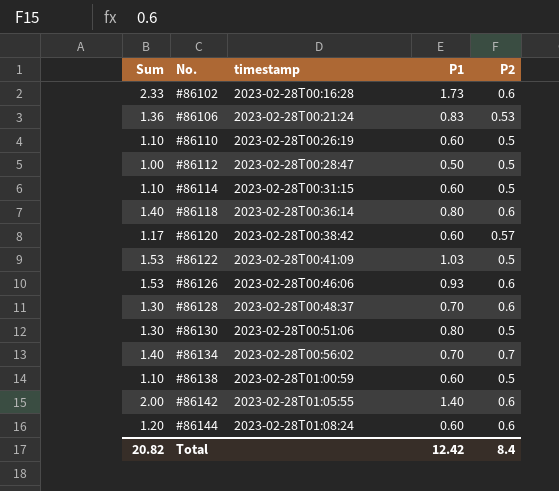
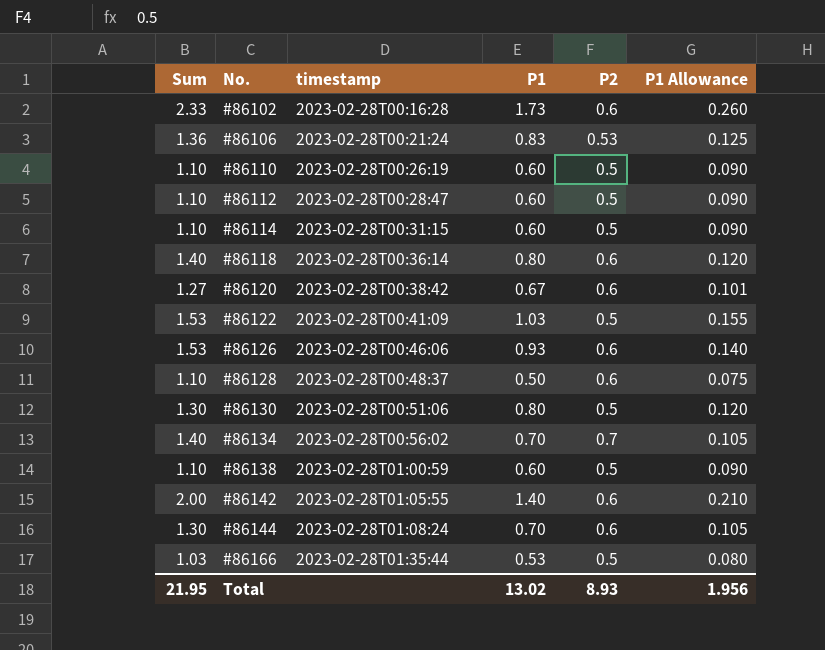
column P1 Allowance | formula: none -> [P1] * 0.15
#86112 | Sum: 1.00 -> 1.10
#86112 | P1: 0.50 -> 0.60
#86120 | Sum: 1.17 -> 1.27
#86120 | P1: 0.60 -> 0.67
#86120 | P2: 0.57 -> 0.6
#86128 | Sum: 1.30 -> 1.10
#86128 | P1: 0.70 -> 0.50
#86144 | Sum: 1.20 -> 1.30
#86144 | P1: 0.60 -> 0.70
row #86166: none -> 1.03 | 2023-02-28T01:35:44 | 0.53 | 0.5 | 0.080
Total | Sum: 20.82 -> 21.95
Total | P1: 12.42 -> 13.02
Total | P2: 8.4 -> 8.93

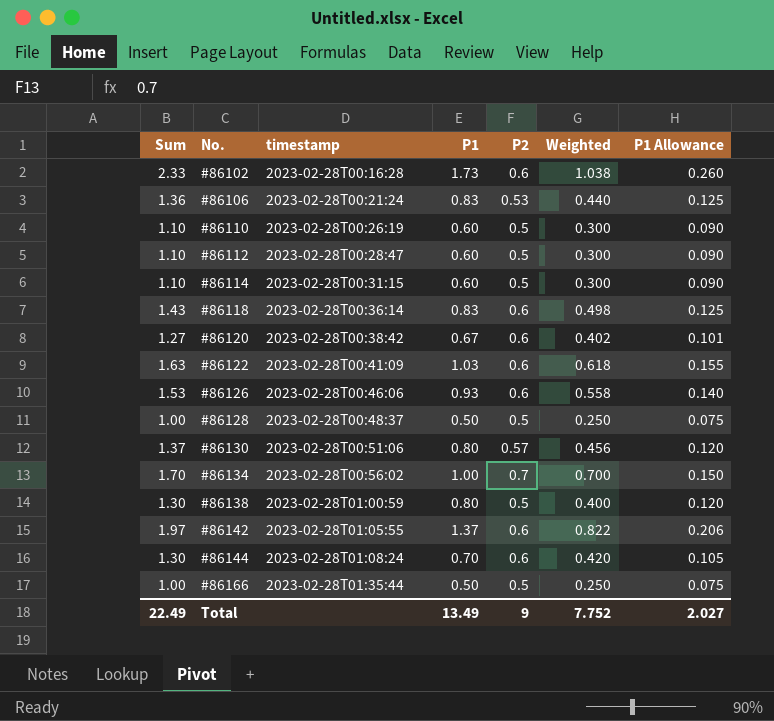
column Weighted | formula: none -> [P1] * [P2]
#86118 | Sum: 1.40 -> 1.43
#86118 | P1: 0.80 -> 0.83
#86118 | P1 Allowance: 0.120 -> 0.125
#86122 | Sum: 1.53 -> 1.63
#86122 | P2: 0.5 -> 0.6
#86128 | Sum: 1.10 -> 1.00
#86128 | P2: 0.6 -> 0.5
#86130 | Sum: 1.30 -> 1.37
#86130 | P2: 0.5 -> 0.57
#86134 | Sum: 1.40 -> 1.70
#86134 | P1: 0.70 -> 1.00
#86134 | P1 Allowance: 0.105 -> 0.150
#86138 | Sum: 1.10 -> 1.30
#86138 | P1: 0.60 -> 0.80
#86138 | P1 Allowance: 0.090 -> 0.120
#86142 | Sum: 2.00 -> 1.97
#86142 | P1: 1.40 -> 1.37
#86142 | P1 Allowance: 0.210 -> 0.206
#86166 | Sum: 1.03 -> 1.00
#86166 | P1: 0.53 -> 0.50
#86166 | P1 Allowance: 0.080 -> 0.075
Total | Sum: 21.95 -> 22.49
Total | P1: 13.02 -> 13.49
Total | P2: 8.93 -> 9
Total | P1 Allowance: 1.956 -> 2.027

